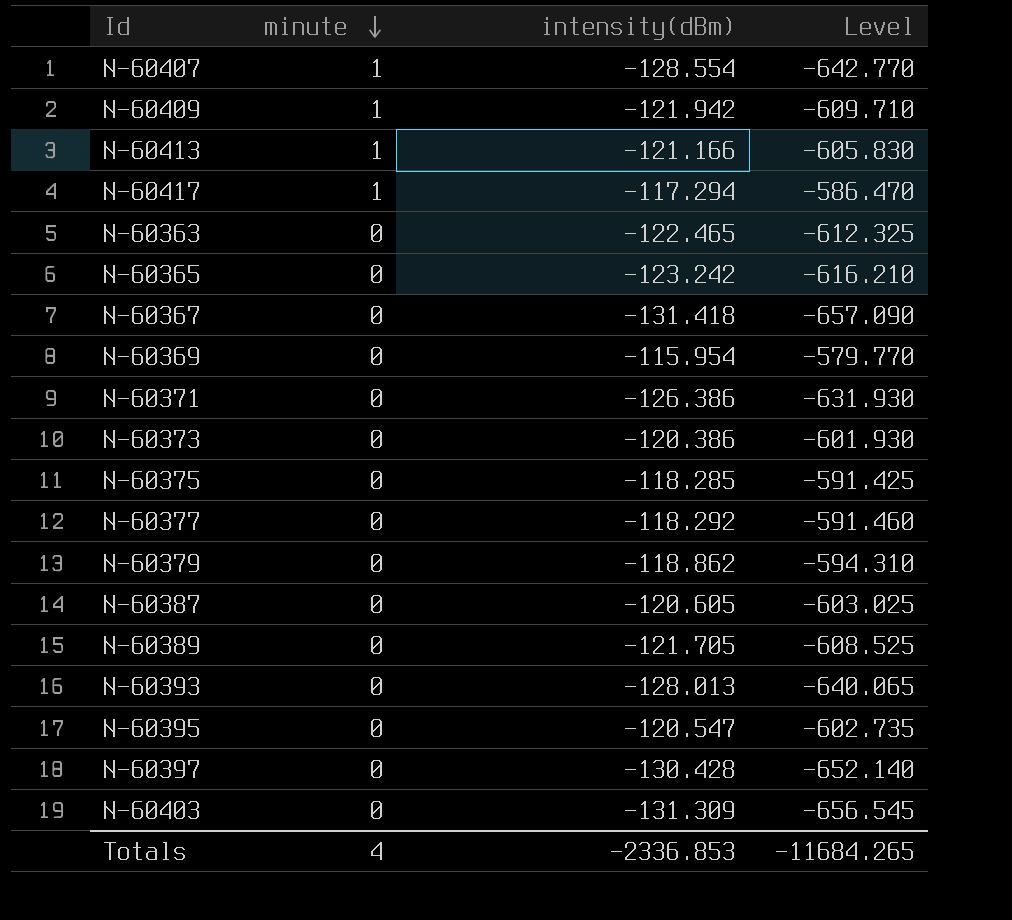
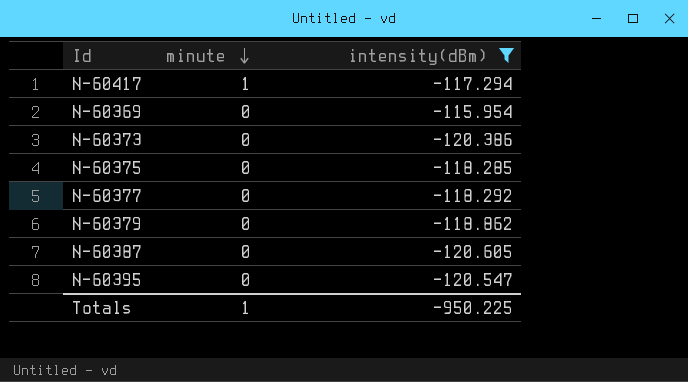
filter: none -> intensity(dBm) >= -120.605
column Level | formula: [intensity(dBm)] * 5 -> none
Totals | minute: 4 -> 1
Totals | intensity(dBm): -2336.853 -> -950.225

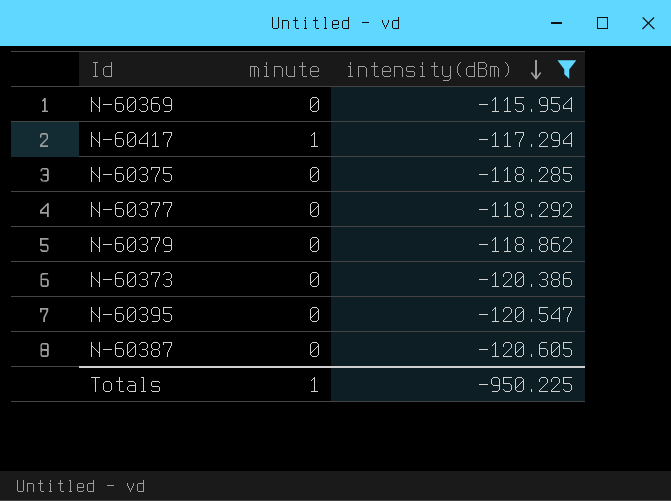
row order: minute descending -> intensity(dBm) descending

